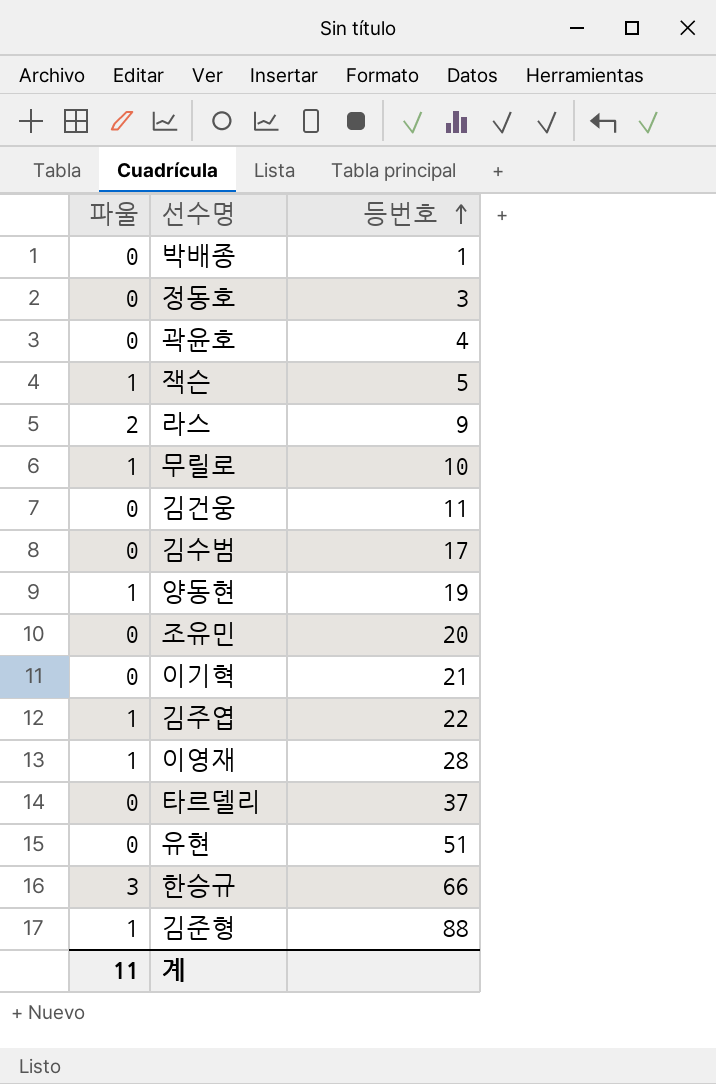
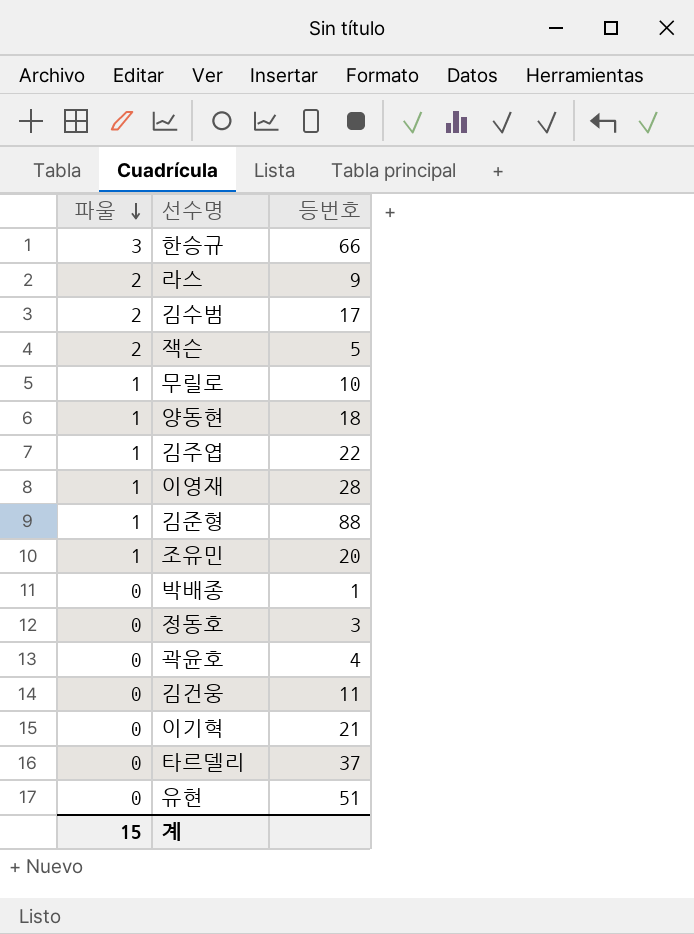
row order: 등번호 ascending -> 파울 descending
김수범 | 파울: 0 -> 2
잭슨 | 파울: 1 -> 2
양동현 | 등번호: 19 -> 18
조유민 | 파울: 0 -> 1
계 | 파울: 11 -> 15

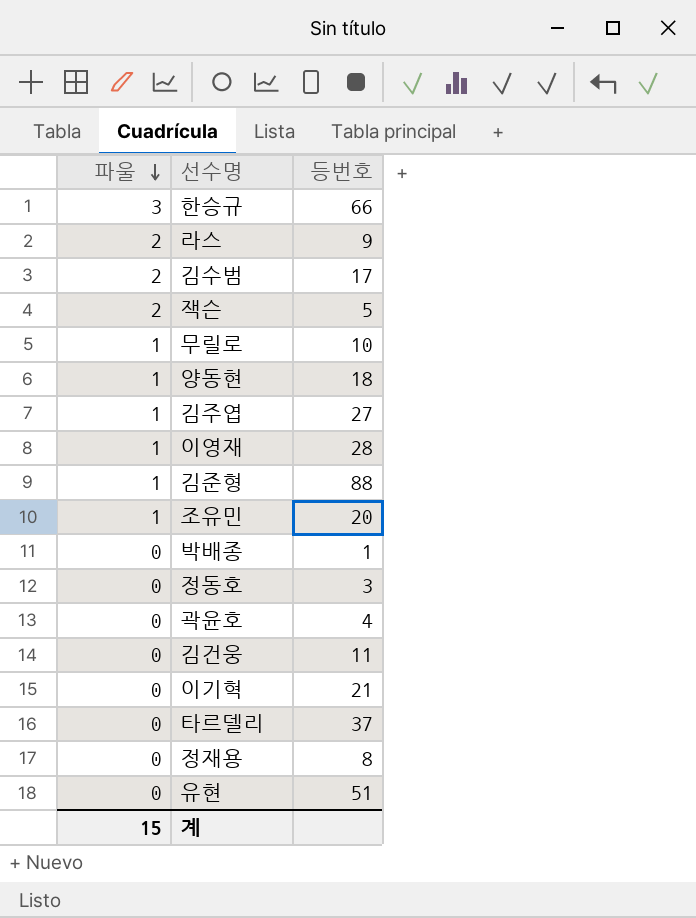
김주엽 | 등번호: 22 -> 27
row 정재용: none -> 0 | 8

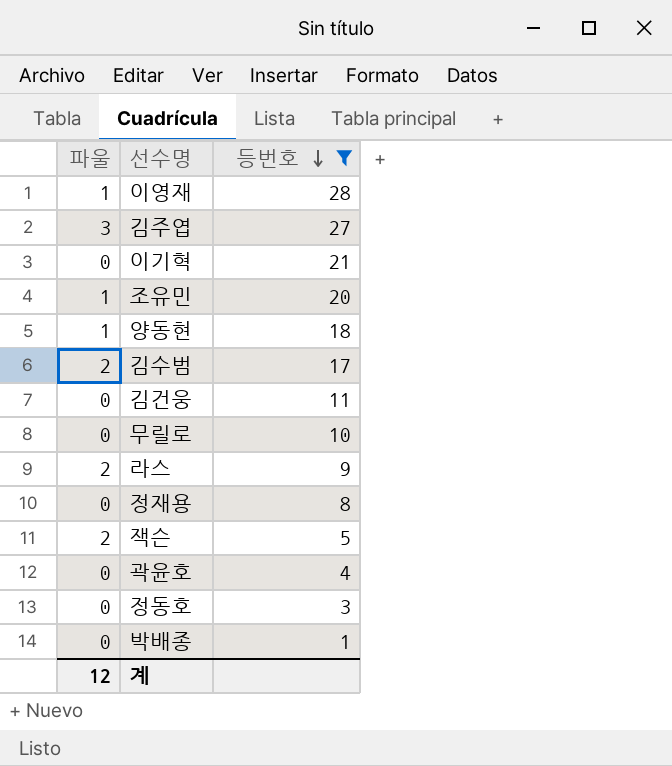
filter: none -> 등번호 <= 28
row order: 파울 descending -> 등번호 descending
김주엽 | 파울: 1 -> 3
무릴로 | 파울: 1 -> 0
계 | 파울: 15 -> 12

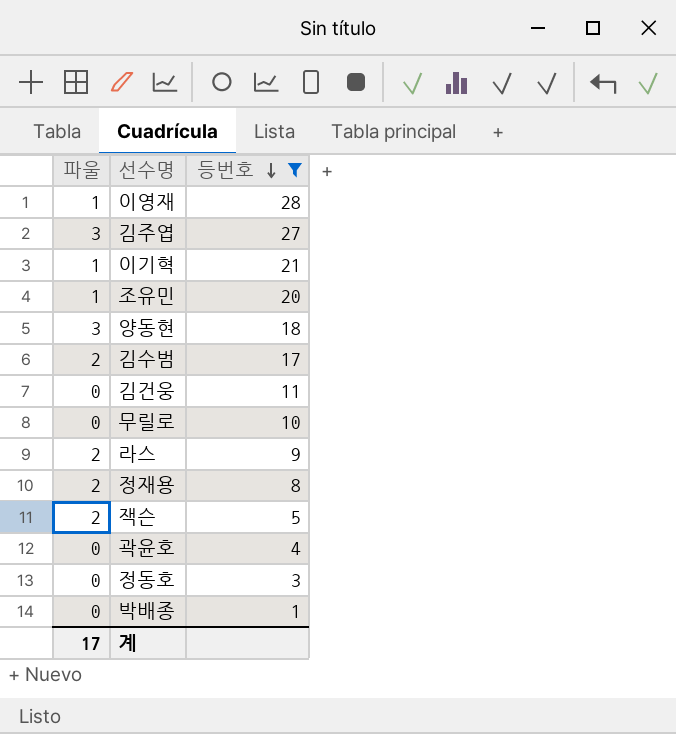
이기혁 | 파울: 0 -> 1
양동현 | 파울: 1 -> 3
정재용 | 파울: 0 -> 2
계 | 파울: 12 -> 17

